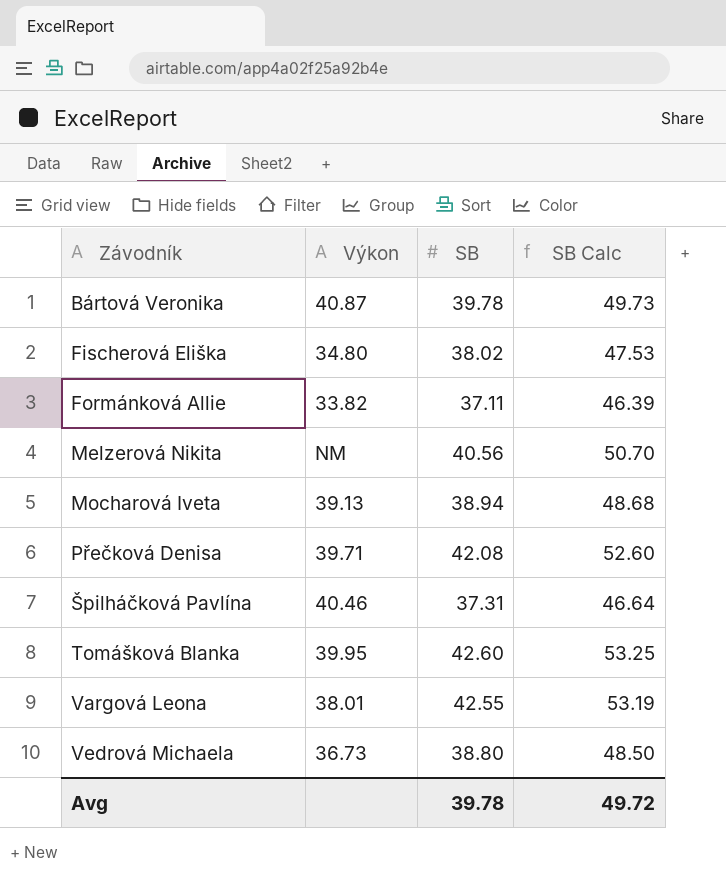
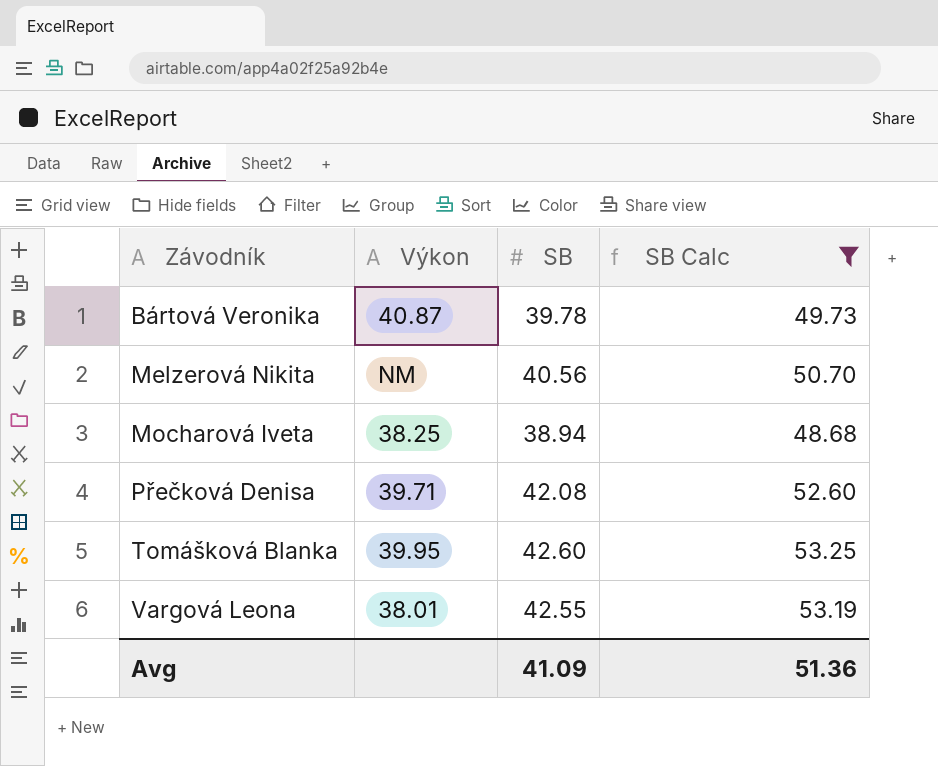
filter: none -> SB Calc >= 48.68
Mocharová Iveta | Výkon: 39.13 -> 38.25
Avg | SB: 39.78 -> 41.09
Avg | SB Calc: 49.72 -> 51.36

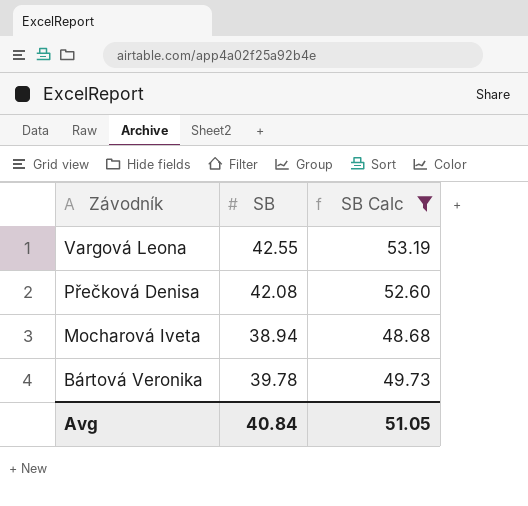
row order: Závodník ascending -> Závodník descending
column Výkon | position: 2 -> none
row Melzerová Nikita: NM | 40.56 | 50.70 -> none
row Tomášková Blanka: 39.95 | 42.60 | 53.25 -> none
Avg | SB: 41.09 -> 40.84
Avg | SB Calc: 51.36 -> 51.05

